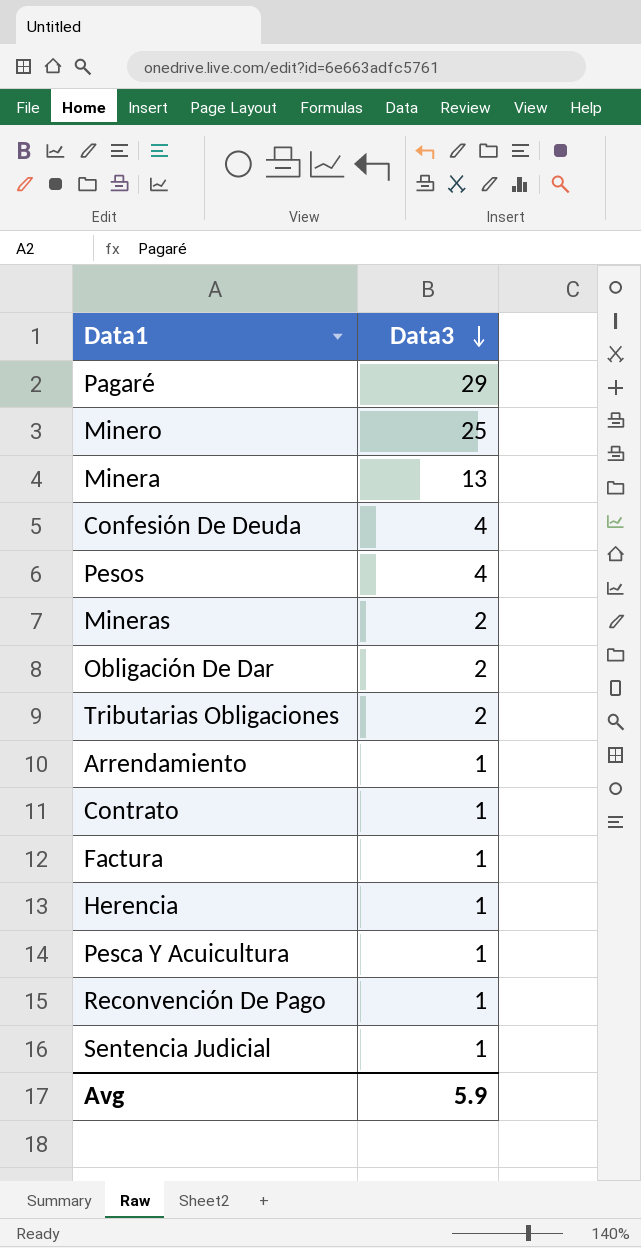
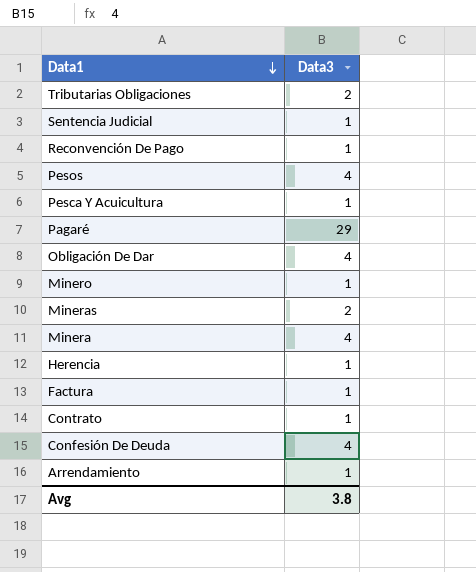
row order: Data3 descending -> Data1 descending
Obligación De Dar | Data3: 2 -> 4
Minero | Data3: 25 -> 1
Minera | Data3: 13 -> 4
Avg | Data3: 5.9 -> 3.8

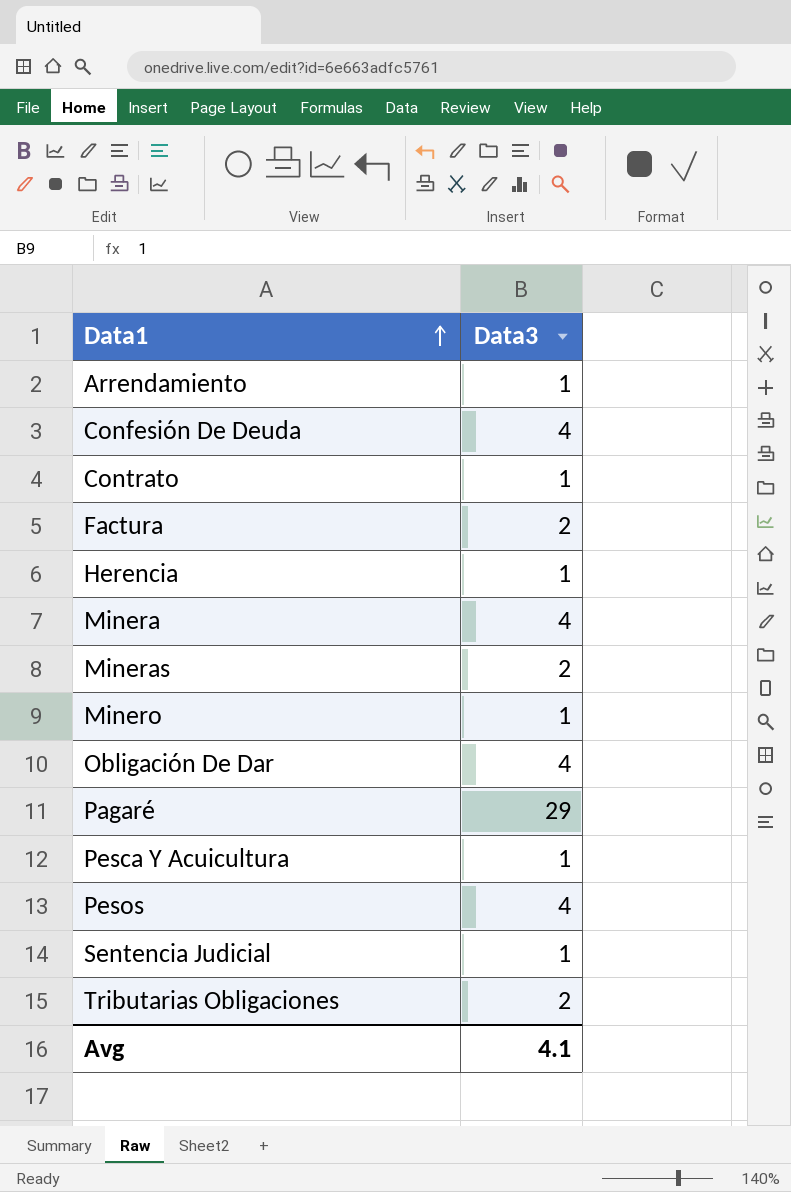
row order: Data1 descending -> Data1 ascending
row Reconvención De Pago: 1 -> none
Factura | Data3: 1 -> 2
Avg | Data3: 3.8 -> 4.1

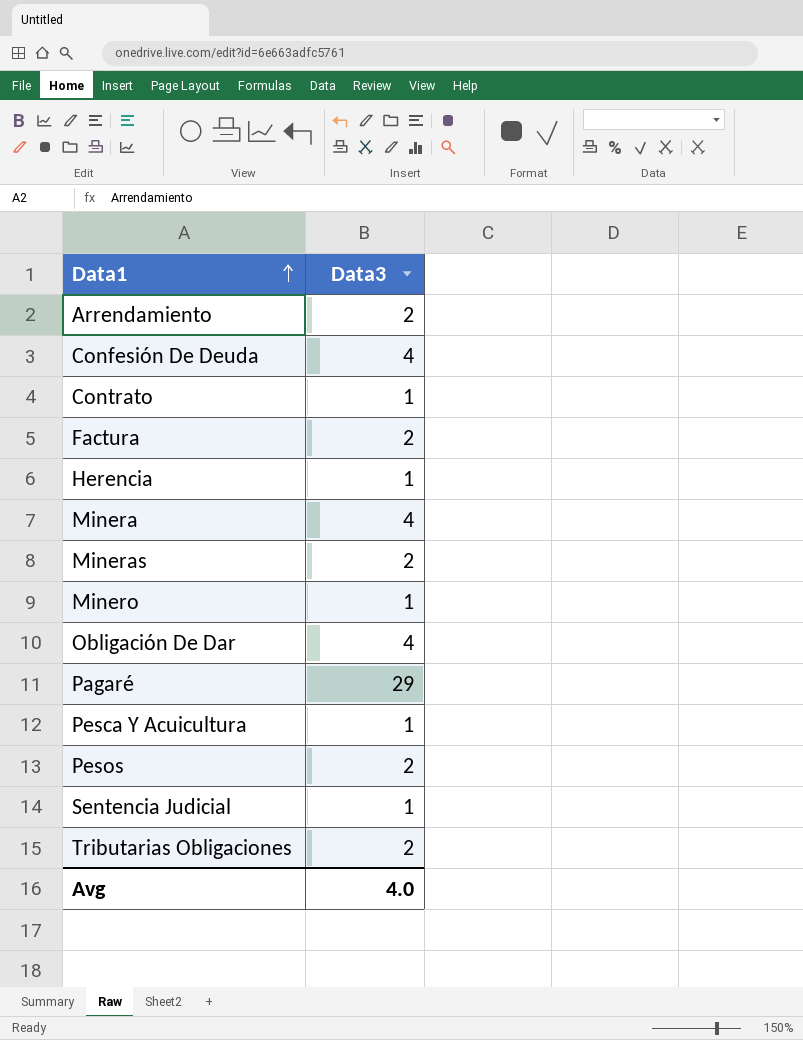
Arrendamiento | Data3: 1 -> 2
Pesos | Data3: 4 -> 2
Avg | Data3: 4.1 -> 4.0

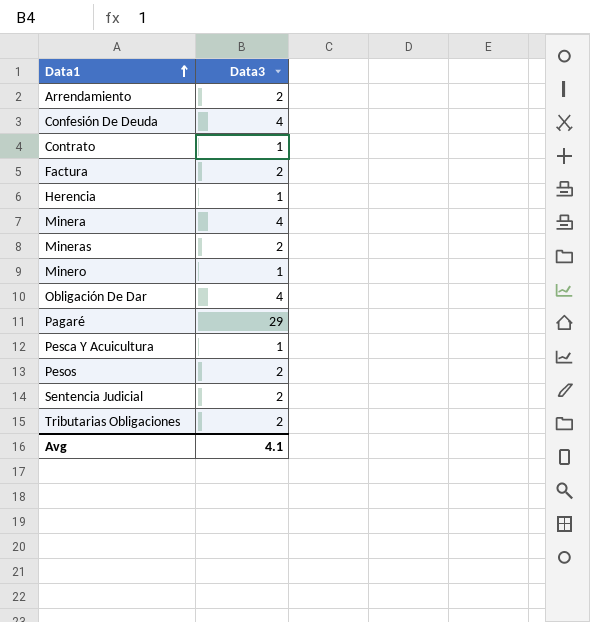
Sentencia Judicial | Data3: 1 -> 2
Avg | Data3: 4.0 -> 4.1

